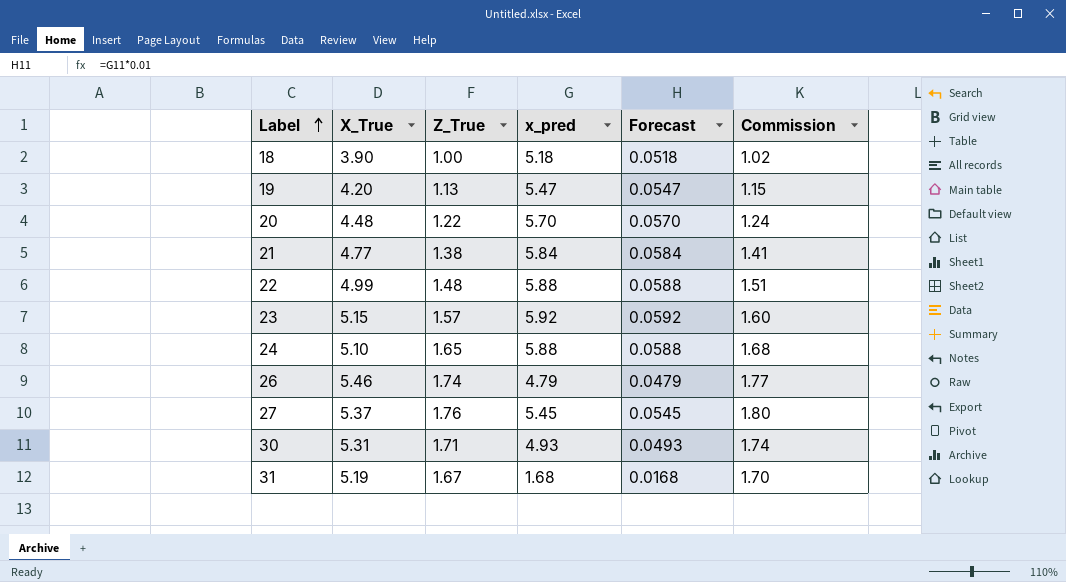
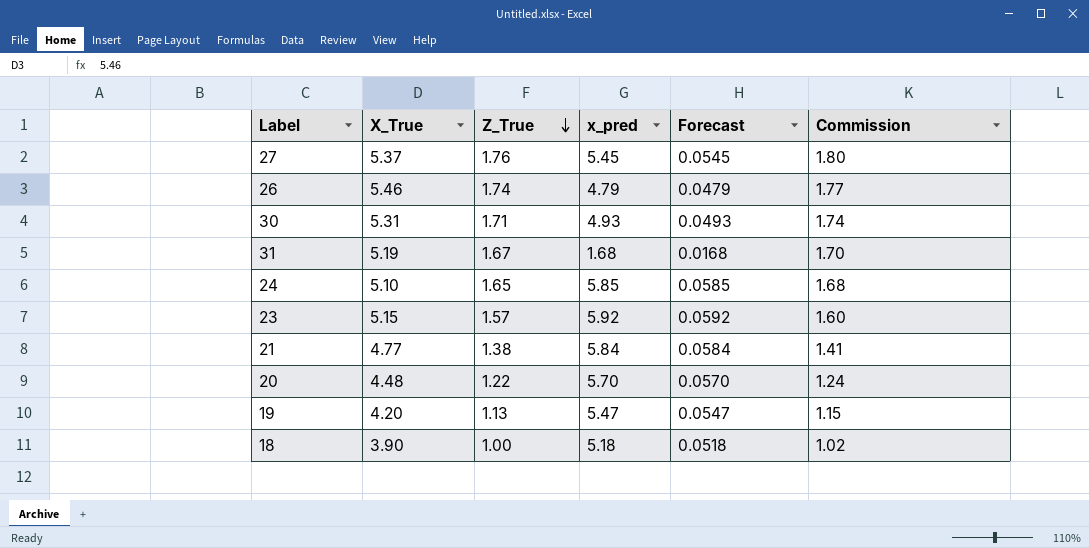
row order: Label ascending -> Z_True descending
row 22: 4.99 | 1.48 | 5.88 | 0.0588 | 1.51 -> none
24 | x_pred: 5.88 -> 5.85
24 | Forecast: 0.0588 -> 0.0585

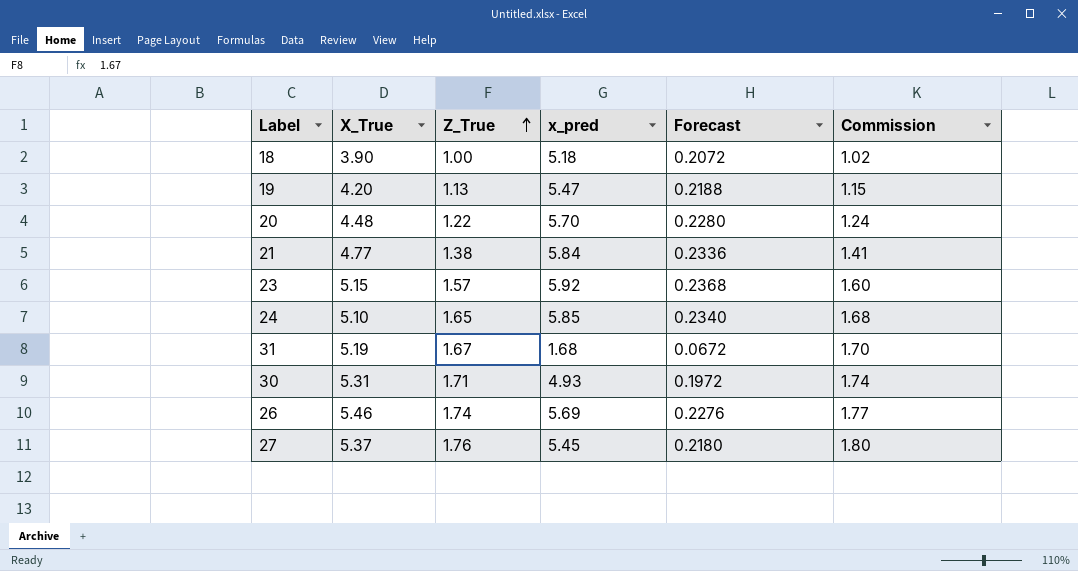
row order: Z_True descending -> Z_True ascending
column Forecast | formula: [x_pred] * 0.01 -> [x_pred] * 0.04
26 | x_pred: 4.79 -> 5.69

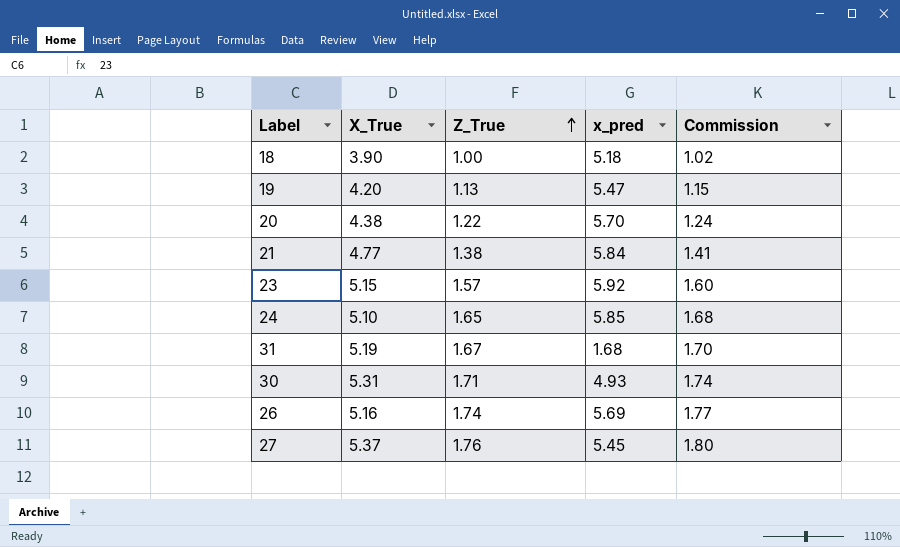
column Forecast | formula: [x_pred] * 0.04 -> none
20 | X_True: 4.48 -> 4.38
26 | X_True: 5.46 -> 5.16

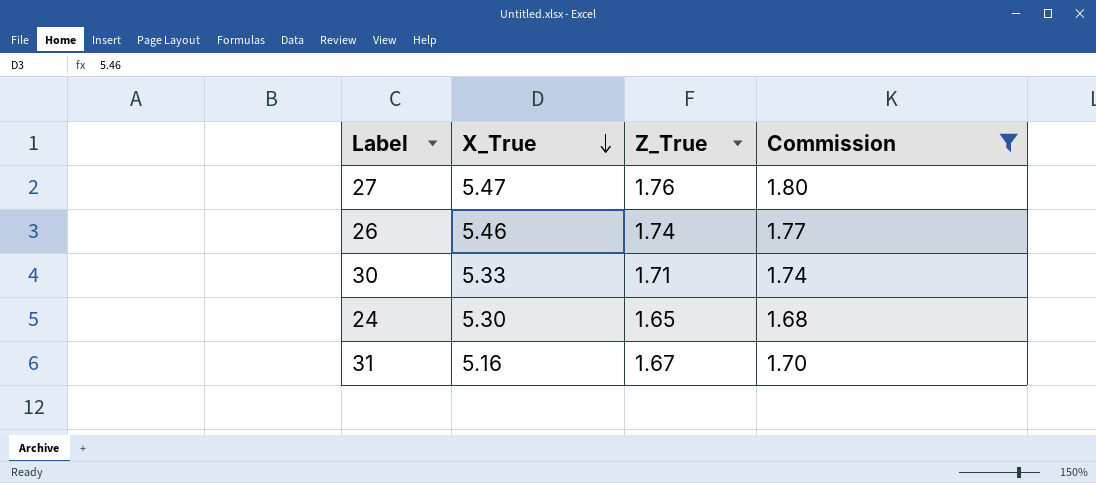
filter: none -> Commission >= 1.68
row order: Z_True ascending -> X_True descending
column x_pred | position: 4 -> none
27 | X_True: 5.37 -> 5.47
26 | X_True: 5.16 -> 5.46
30 | X_True: 5.31 -> 5.33
24 | X_True: 5.10 -> 5.30
31 | X_True: 5.19 -> 5.16

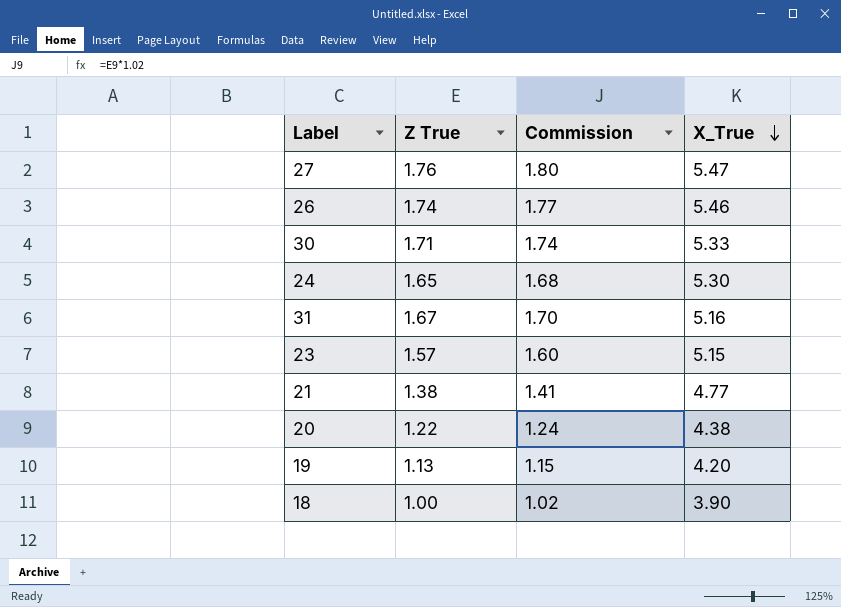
filter: Commission >= 1.68 -> none
column name: Z_True -> Z True
column X_True | position: 2 -> 4

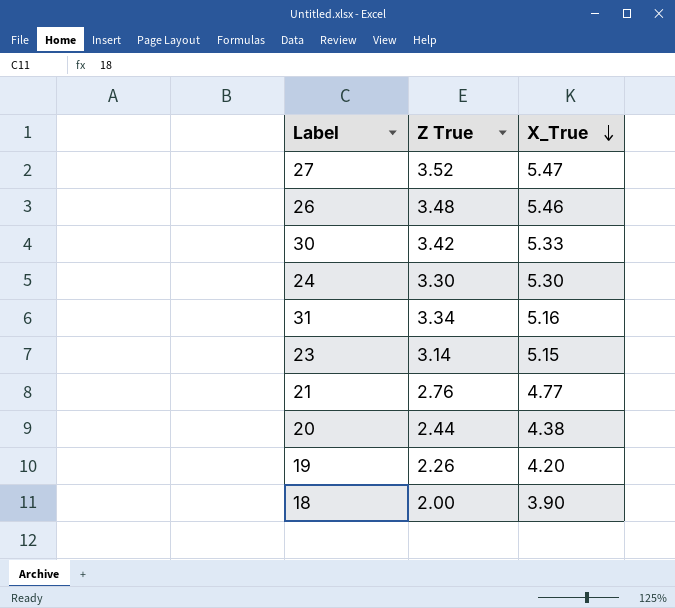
column Commission | formula: [Z True] * 1.02 -> none
27 | Z True: 1.76 -> 3.52
26 | Z True: 1.74 -> 3.48
30 | Z True: 1.71 -> 3.42
24 | Z True: 1.65 -> 3.30
31 | Z True: 1.67 -> 3.34
23 | Z True: 1.57 -> 3.14
21 | Z True: 1.38 -> 2.76
20 | Z True: 1.22 -> 2.44
19 | Z True: 1.13 -> 2.26
18 | Z True: 1.00 -> 2.00

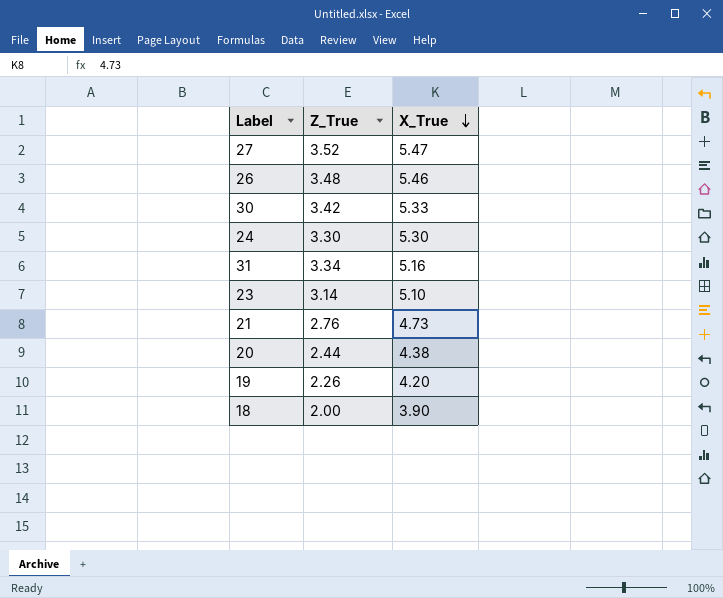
column name: Z True -> Z_True
23 | X_True: 5.15 -> 5.10
21 | X_True: 4.77 -> 4.73

